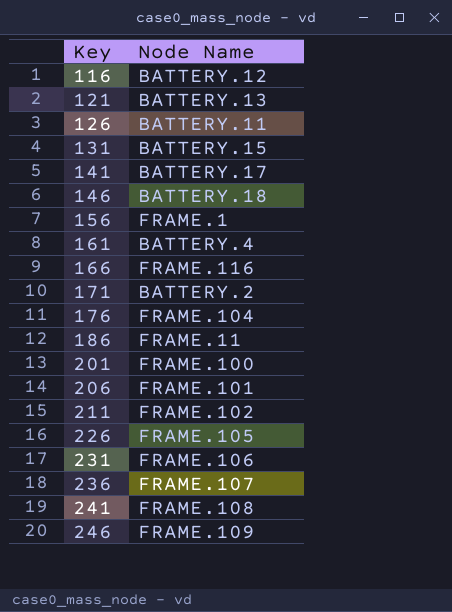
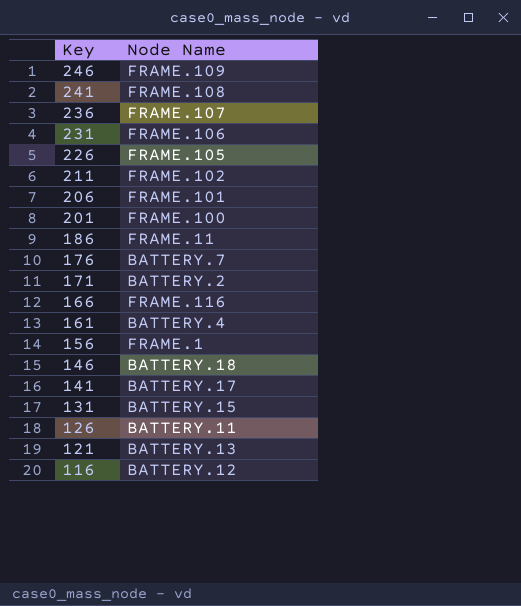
row order: Key ascending -> Key descending
176 | Node Name: FRAME.104 -> BATTERY.7

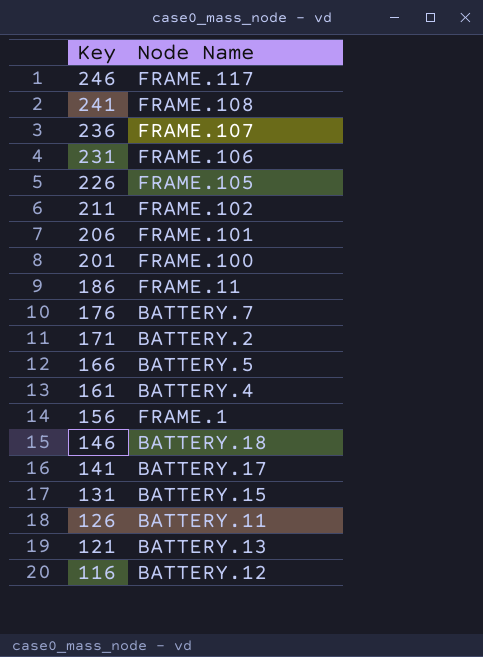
246 | Node Name: FRAME.109 -> FRAME.117
166 | Node Name: FRAME.116 -> BATTERY.5

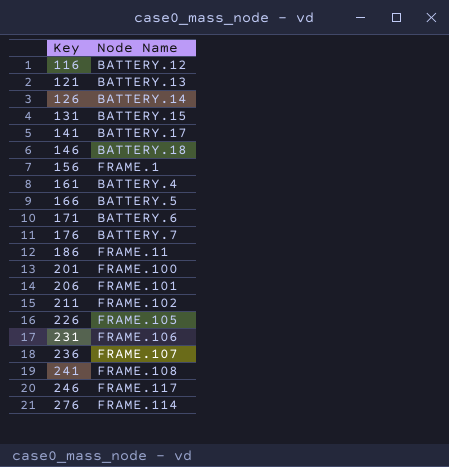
row order: Key descending -> Key ascending
126 | Node Name: BATTERY.11 -> BATTERY.14
171 | Node Name: BATTERY.2 -> BATTERY.6
row 276: none -> FRAME.114

